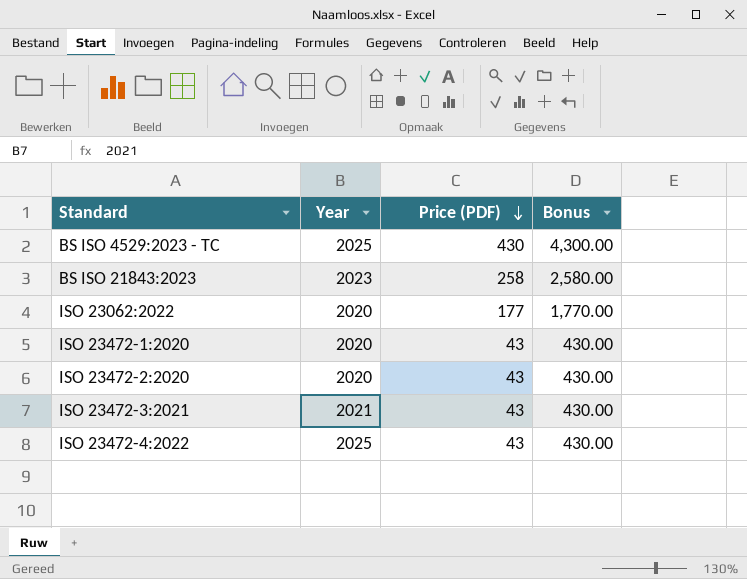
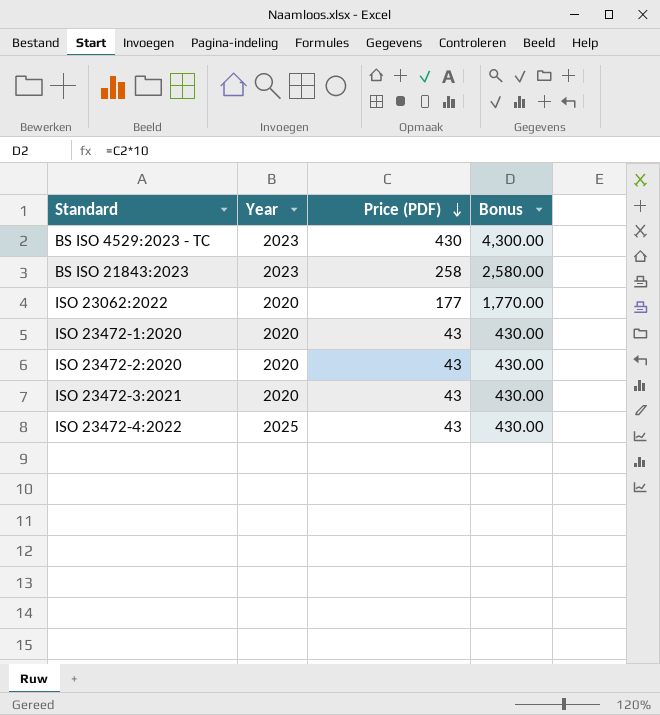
BS ISO 4529:2023 - TC | Year: 2025 -> 2023
ISO 23472-3:2021 | Year: 2021 -> 2020

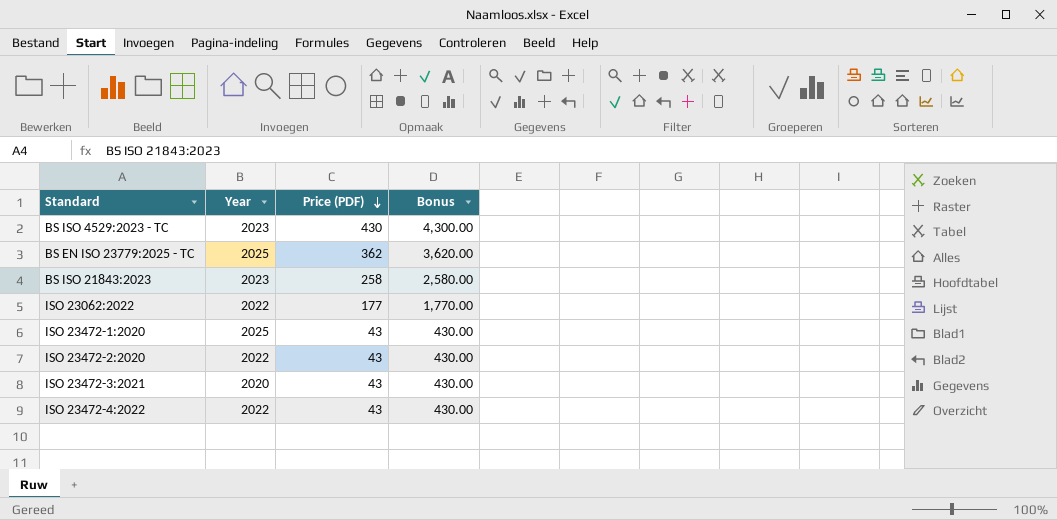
row BS EN ISO 23779:2025 - TC: none -> 2025 | 362 | 3,620.00
ISO 23062:2022 | Year: 2020 -> 2022
ISO 23472-1:2020 | Year: 2020 -> 2025
ISO 23472-2:2020 | Year: 2020 -> 2022
ISO 23472-4:2022 | Year: 2025 -> 2022

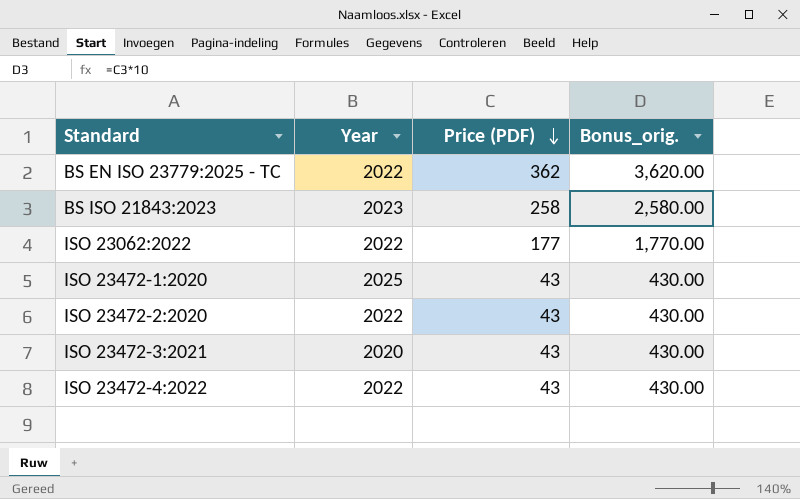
column name: Bonus -> Bonus_orig.
row BS ISO 4529:2023 - TC: 2023 | 430 | 4,300.00 -> none
BS EN ISO 23779:2025 - TC | Year: 2025 -> 2022

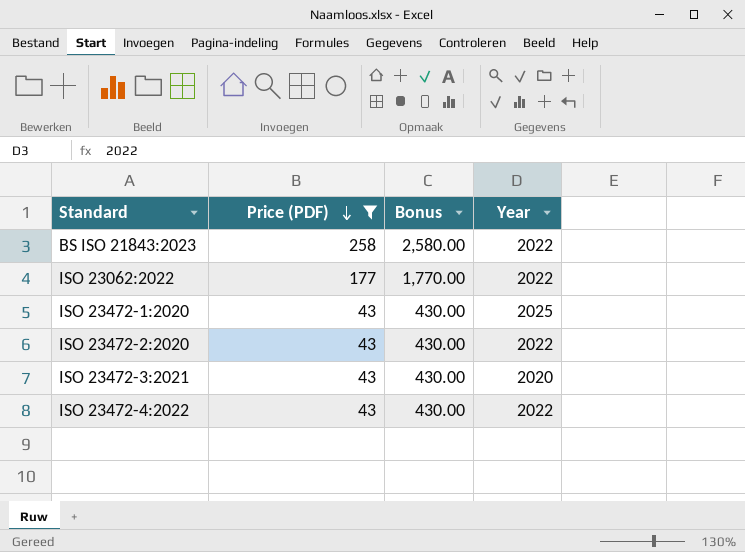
filter: none -> Price (PDF) != 362
column name: Bonus_orig. -> Bonus
column Year | position: 2 -> 4
BS ISO 21843:2023 | Year: 2023 -> 2022

